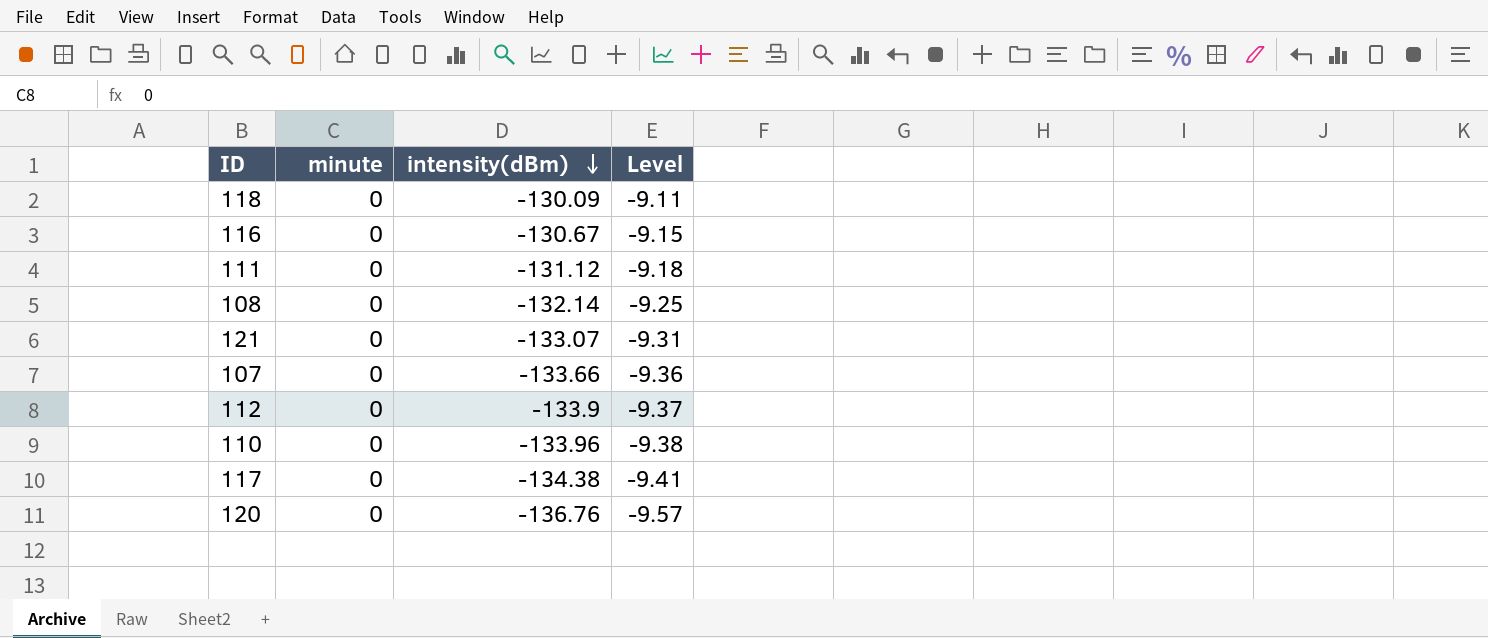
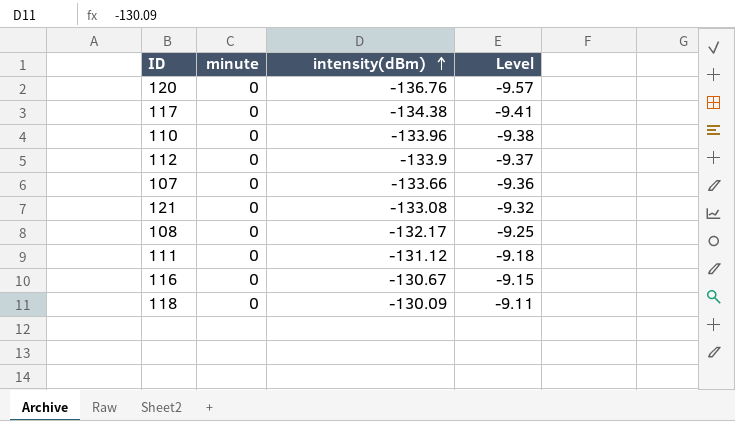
row order: intensity(dBm) descending -> intensity(dBm) ascending
121 | intensity(dBm): -133.07 -> -133.08
121 | Level: -9.31 -> -9.32
108 | intensity(dBm): -132.14 -> -132.17

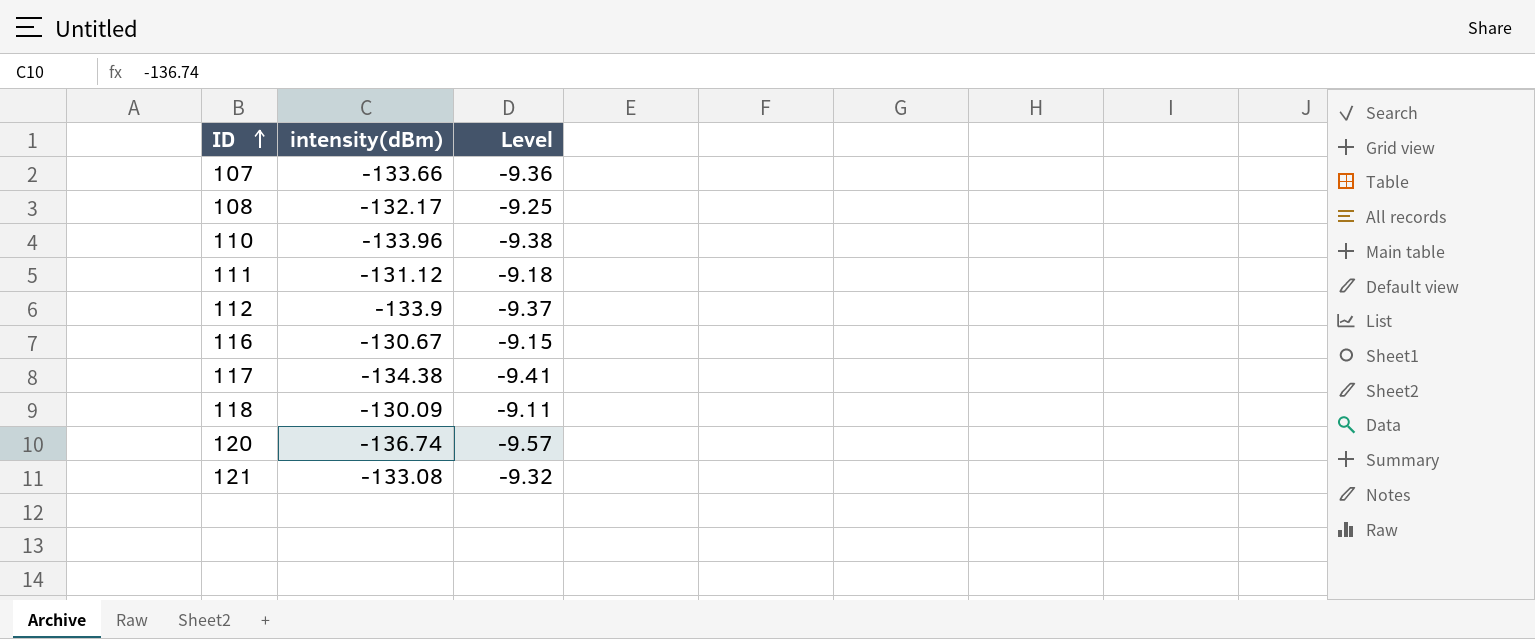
row order: intensity(dBm) ascending -> ID ascending
column minute | position: 2 -> none
120 | intensity(dBm): -136.76 -> -136.74

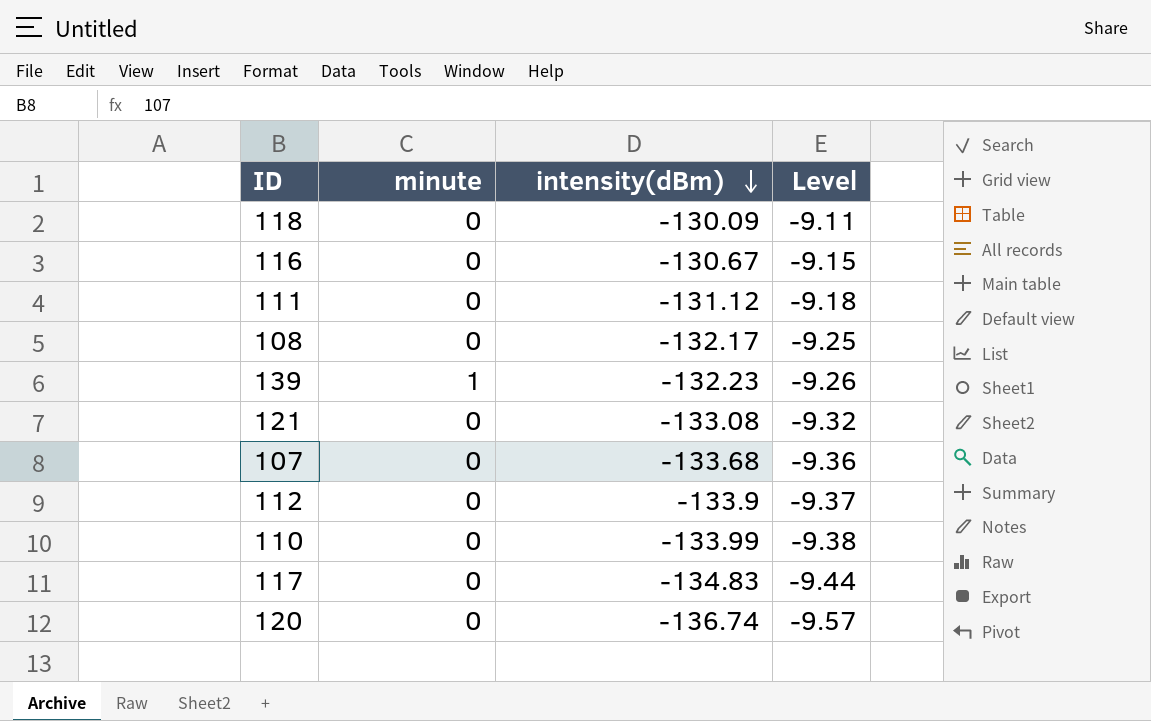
row order: ID ascending -> intensity(dBm) descending
column minute | position: none -> 2
row 139: none -> 1 | -132.23 | -9.26
107 | intensity(dBm): -133.66 -> -133.68
110 | intensity(dBm): -133.96 -> -133.99
117 | intensity(dBm): -134.38 -> -134.83
117 | Level: -9.41 -> -9.44

